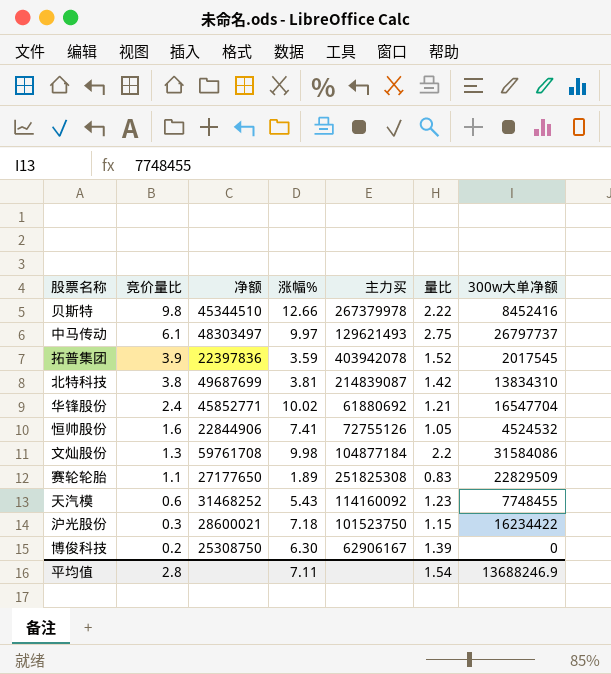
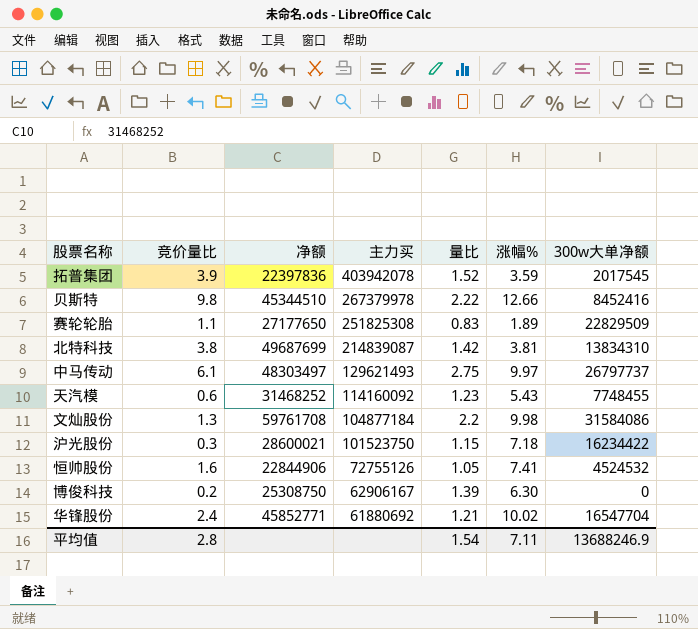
row order: 竞价量比 descending -> 主力买 descending
column 涨幅% | position: 4 -> 6

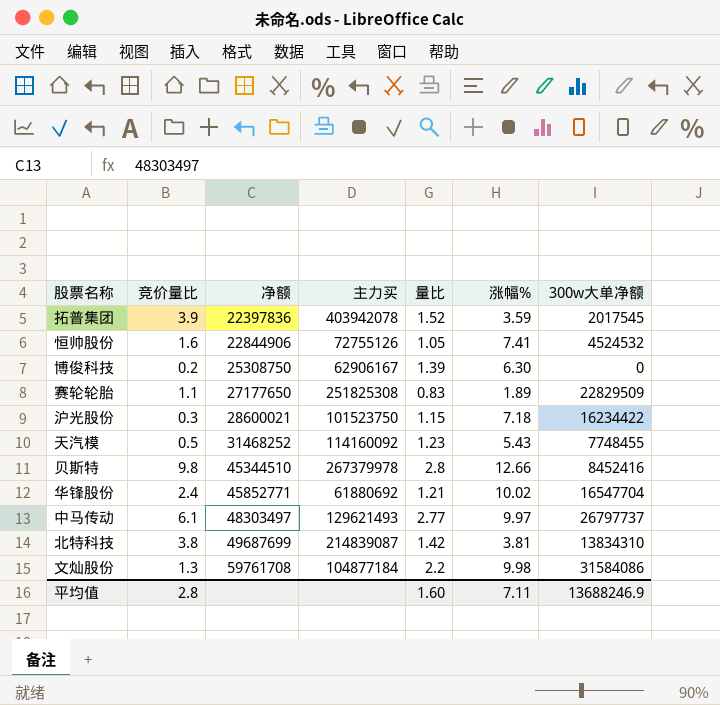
row order: 主力买 descending -> 净额 ascending
天汽模 | 竞价量比: 0.6 -> 0.5
贝斯特 | 量比: 2.22 -> 2.8
中马传动 | 量比: 2.75 -> 2.77
平均值 | 量比: 1.54 -> 1.60

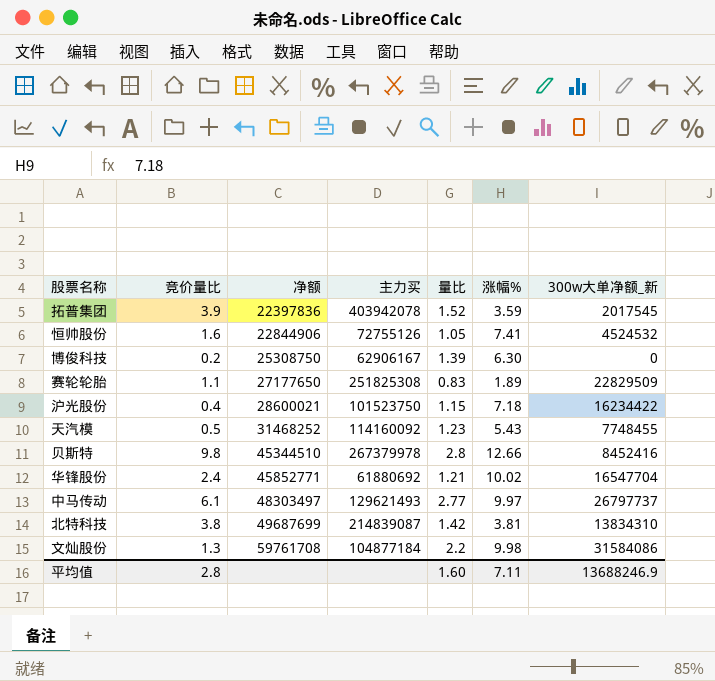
column name: 300w大单净额 -> 300w大单净额_新
沪光股份 | 竞价量比: 0.3 -> 0.4

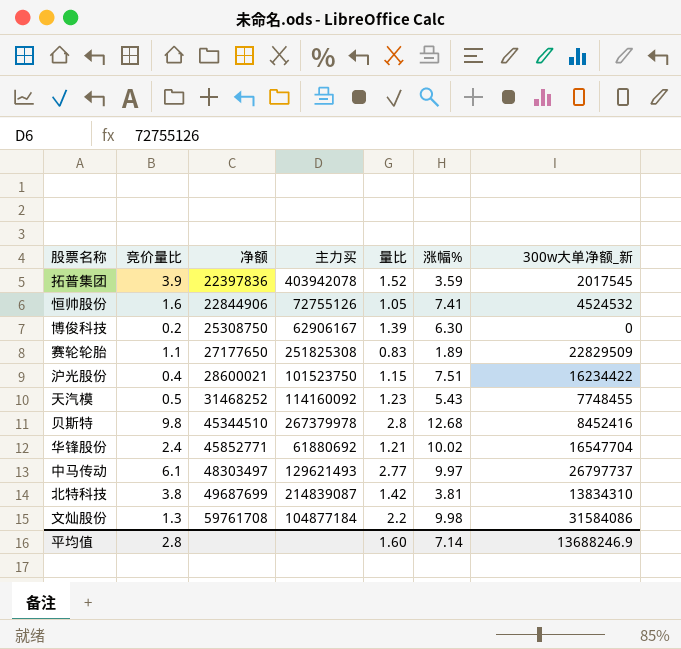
沪光股份 | 涨幅%: 7.18 -> 7.51
贝斯特 | 涨幅%: 12.66 -> 12.68
平均值 | 涨幅%: 7.11 -> 7.14

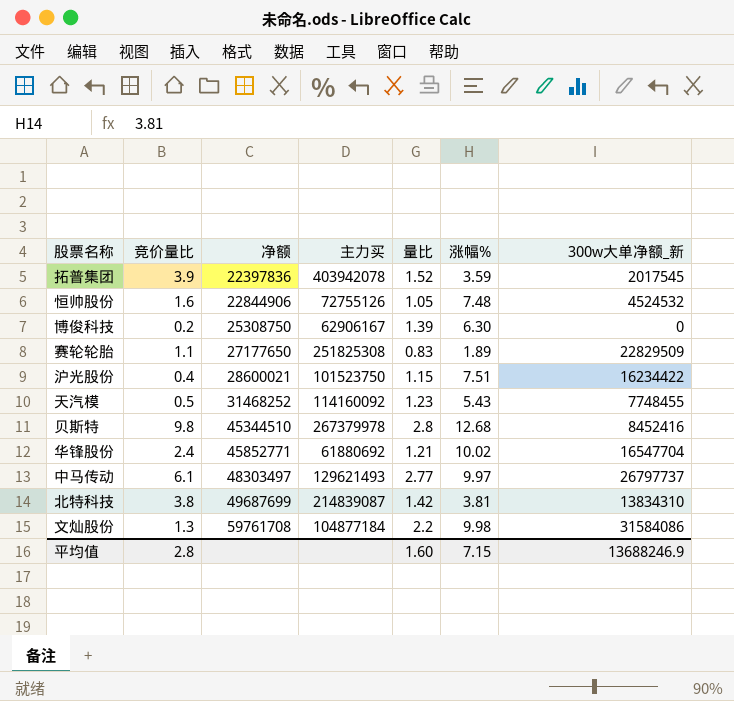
恒帅股份 | 涨幅%: 7.41 -> 7.48
平均值 | 涨幅%: 7.14 -> 7.15

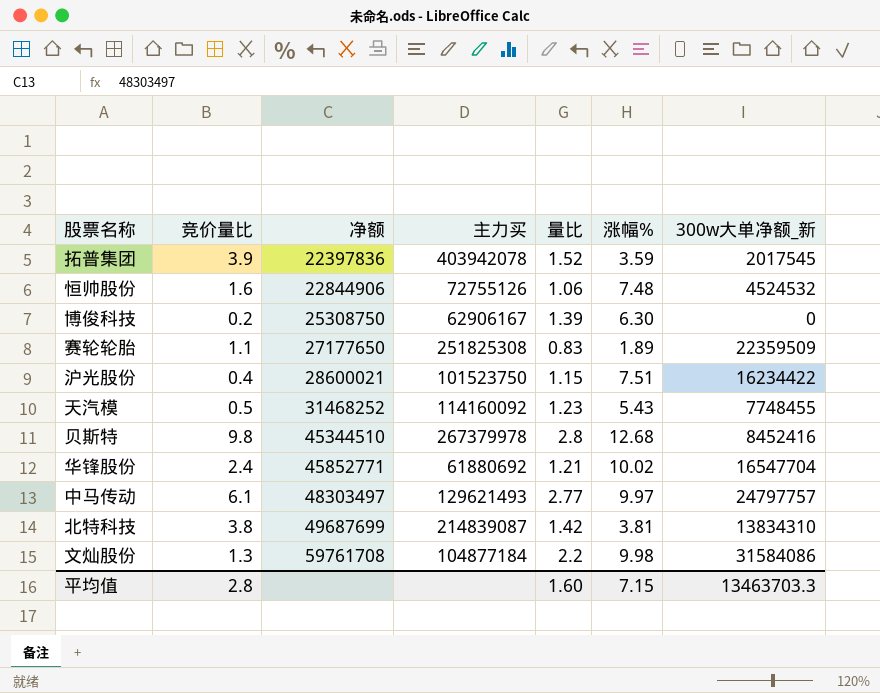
恒帅股份 | 量比: 1.05 -> 1.06
赛轮轮胎 | 300w大单净额_新: 22829509 -> 22359509
中马传动 | 300w大单净额_新: 26797737 -> 24797757
平均值 | 300w大单净额_新: 13688246.9 -> 13463703.3

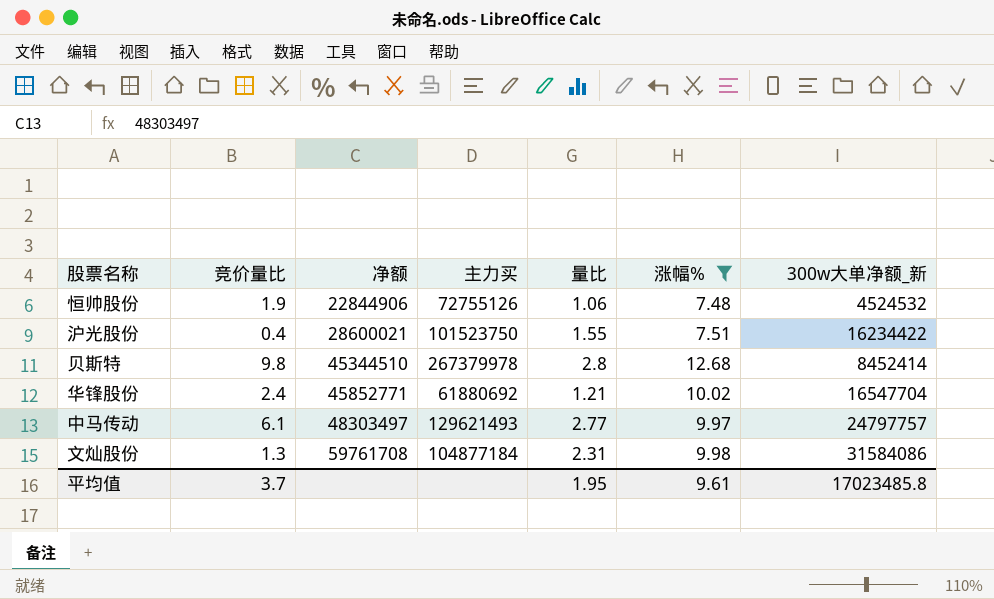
filter: none -> 涨幅% >= 7.48
恒帅股份 | 竞价量比: 1.6 -> 1.9
沪光股份 | 量比: 1.15 -> 1.55
贝斯特 | 300w大单净额_新: 8452416 -> 8452414
文灿股份 | 量比: 2.2 -> 2.31
平均值 | 竞价量比: 2.8 -> 3.7
平均值 | 量比: 1.60 -> 1.95
平均值 | 涨幅%: 7.15 -> 9.61
平均值 | 300w大单净额_新: 13463703.3 -> 17023485.8

